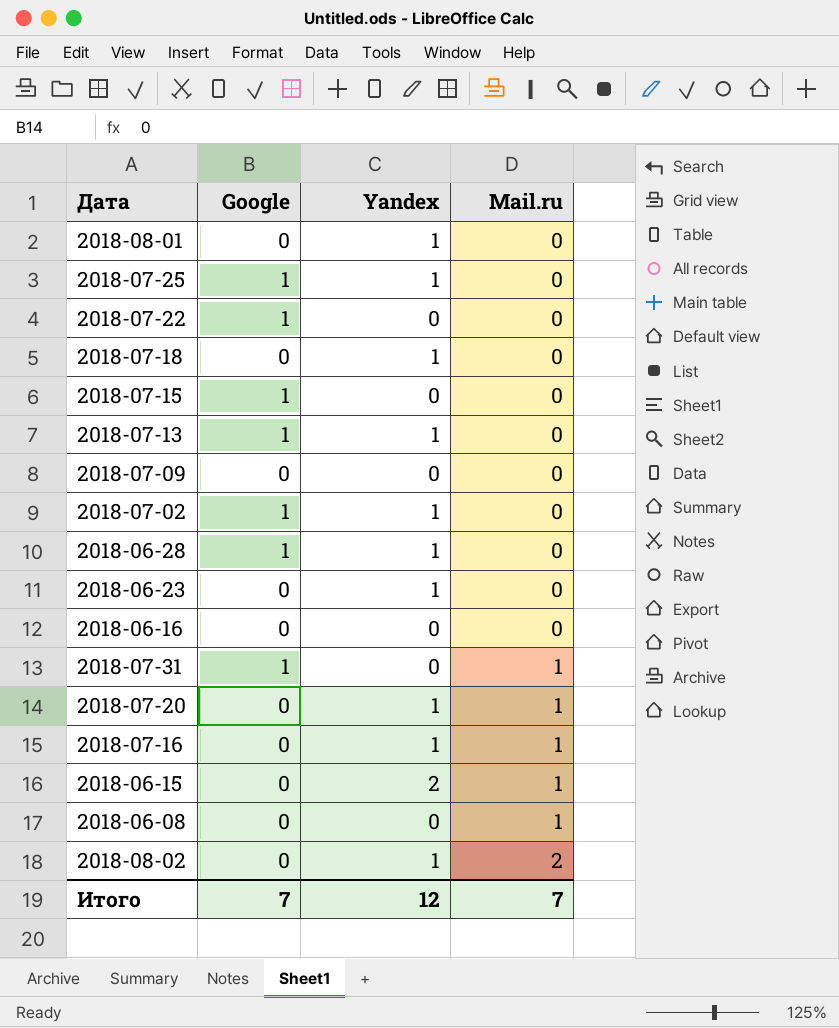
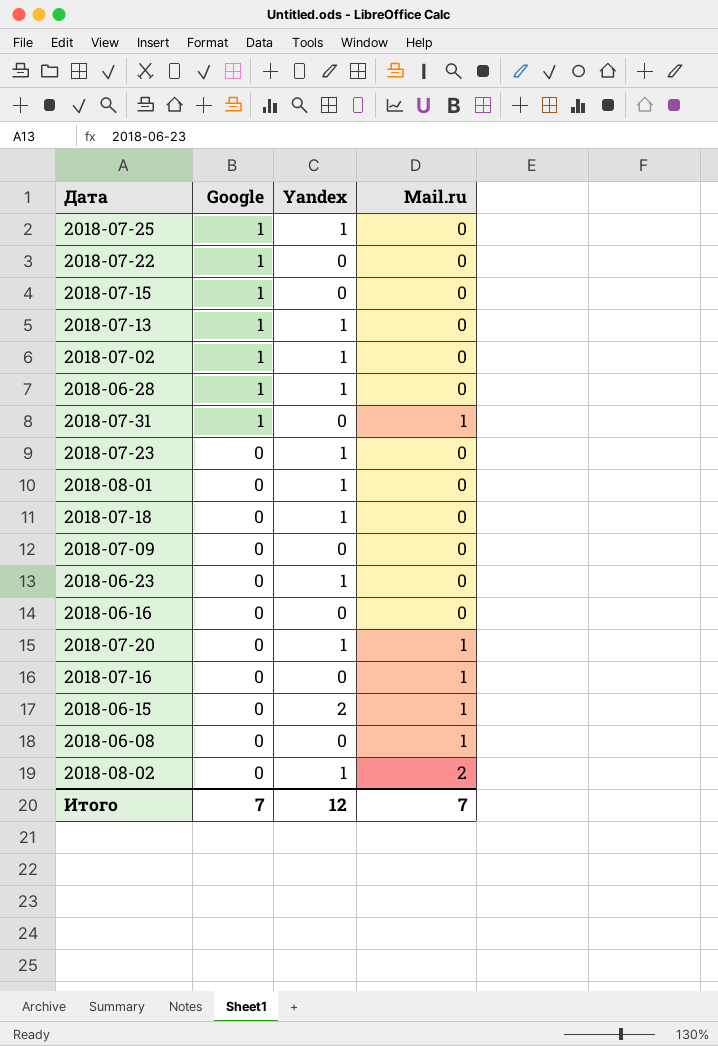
row order: Mail.ru ascending -> Google descending
row 2018-07-23: none -> 0 | 1 | 0
2018-07-16 | Yandex: 1 -> 0

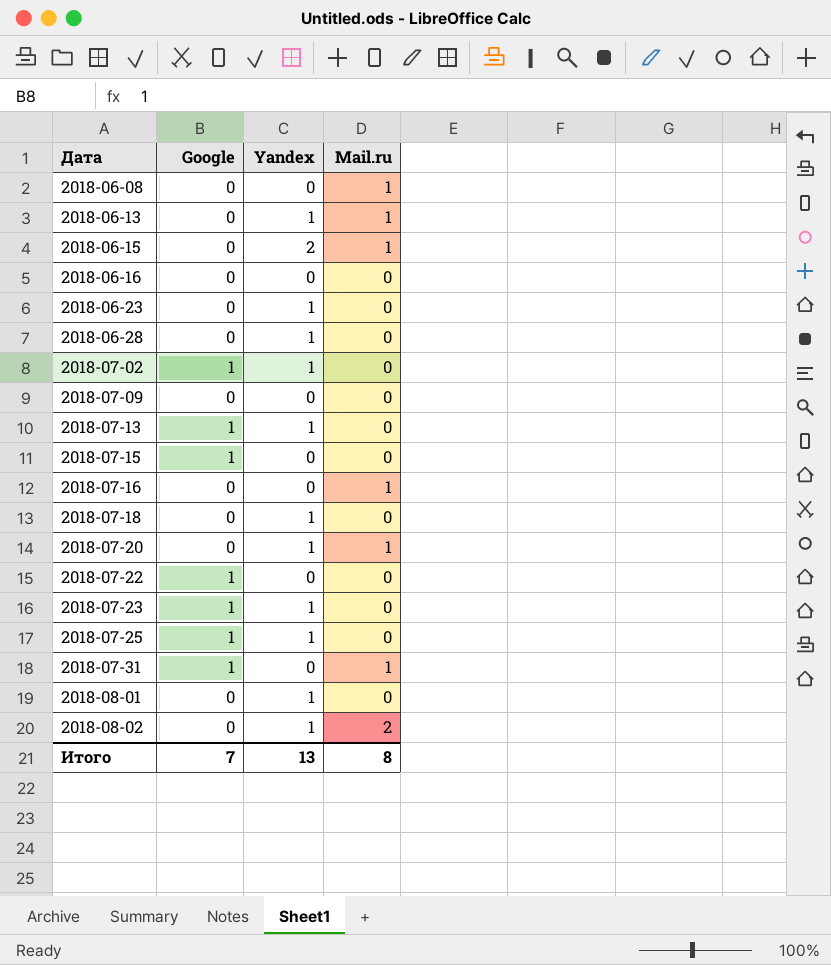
row order: Google descending -> Дата ascending
row 2018-06-13: none -> 0 | 1 | 1
2018-06-28 | Google: 1 -> 0
2018-07-23 | Google: 0 -> 1
Итого | Yandex: 12 -> 13
Итого | Mail.ru: 7 -> 8

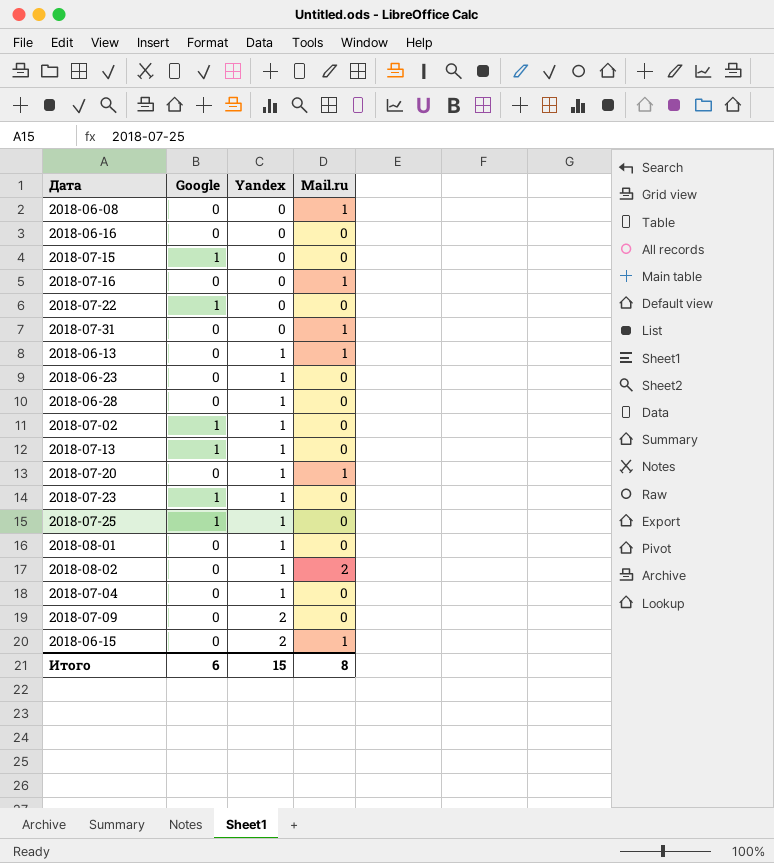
row order: Дата ascending -> Yandex ascending
row 2018-07-18: 0 | 1 | 0 -> none
2018-07-31 | Google: 1 -> 0
row 2018-07-04: none -> 0 | 1 | 0
2018-07-09 | Yandex: 0 -> 2
Итого | Google: 7 -> 6
Итого | Yandex: 13 -> 15

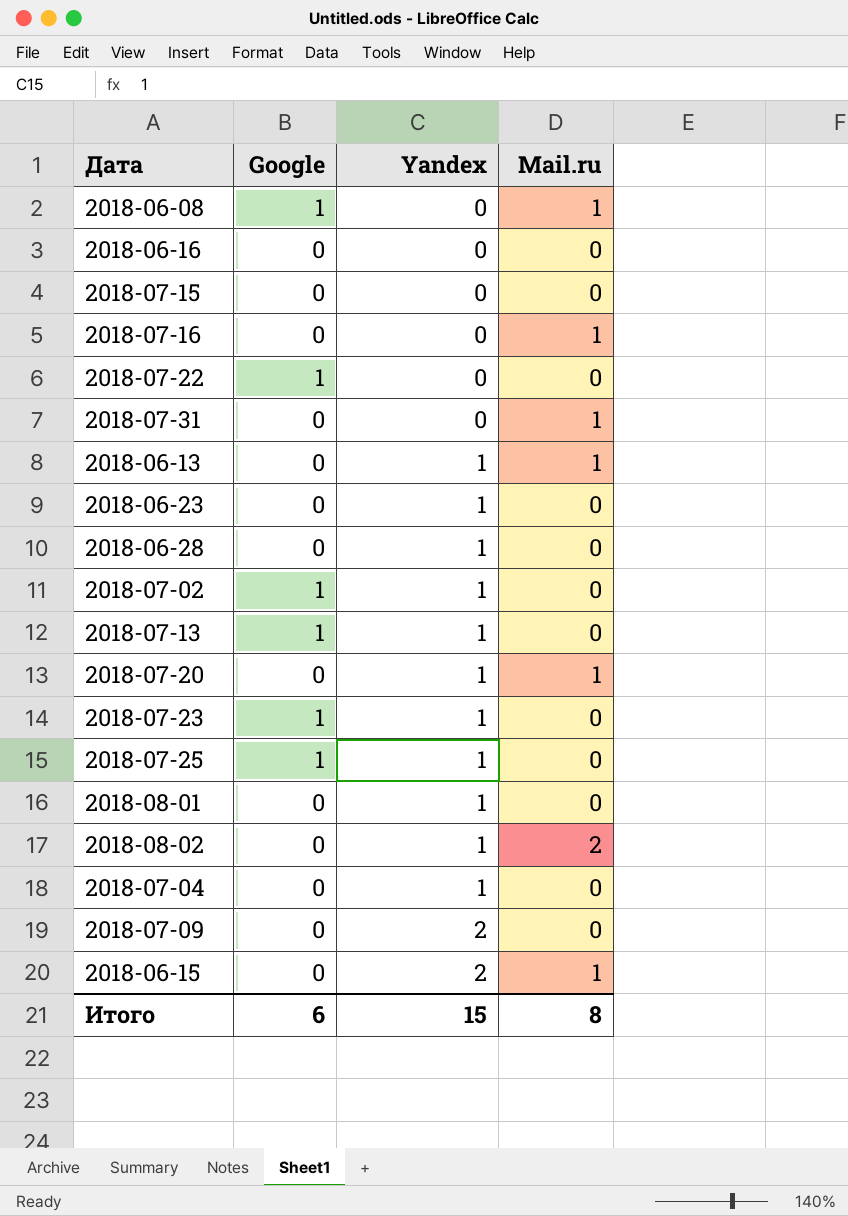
2018-06-08 | Google: 0 -> 1
2018-07-15 | Google: 1 -> 0

